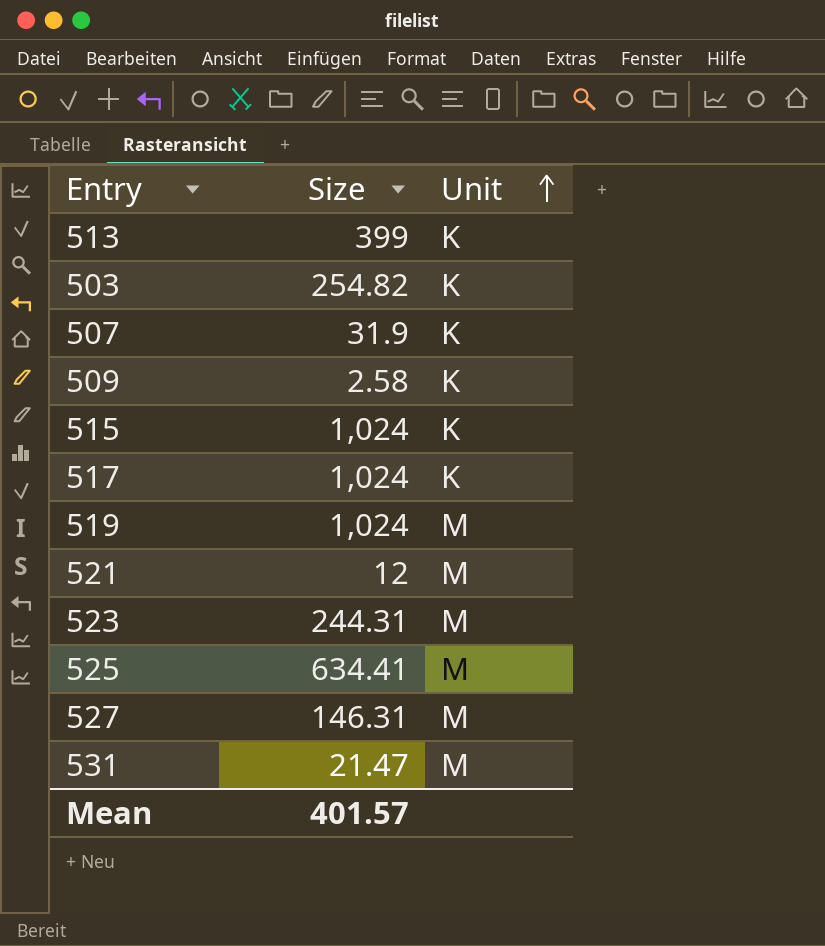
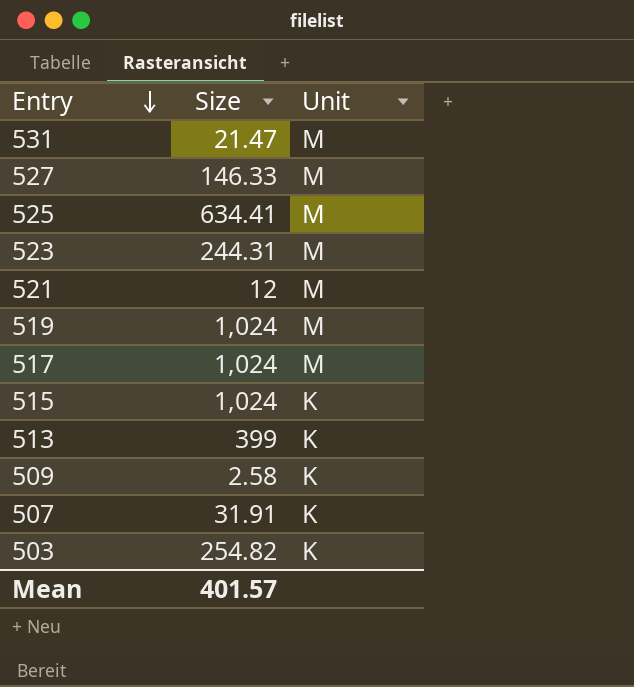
row order: Unit ascending -> Entry descending
527 | Size: 146.31 -> 146.33
517 | Unit: K -> M
507 | Size: 31.9 -> 31.91

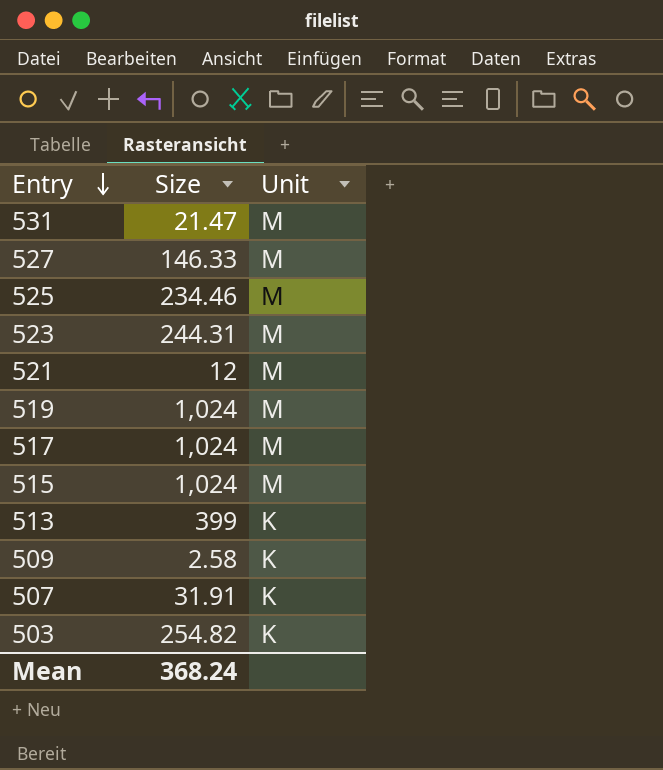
525 | Size: 634.41 -> 234.46
515 | Unit: K -> M
Mean | Size: 401.57 -> 368.24

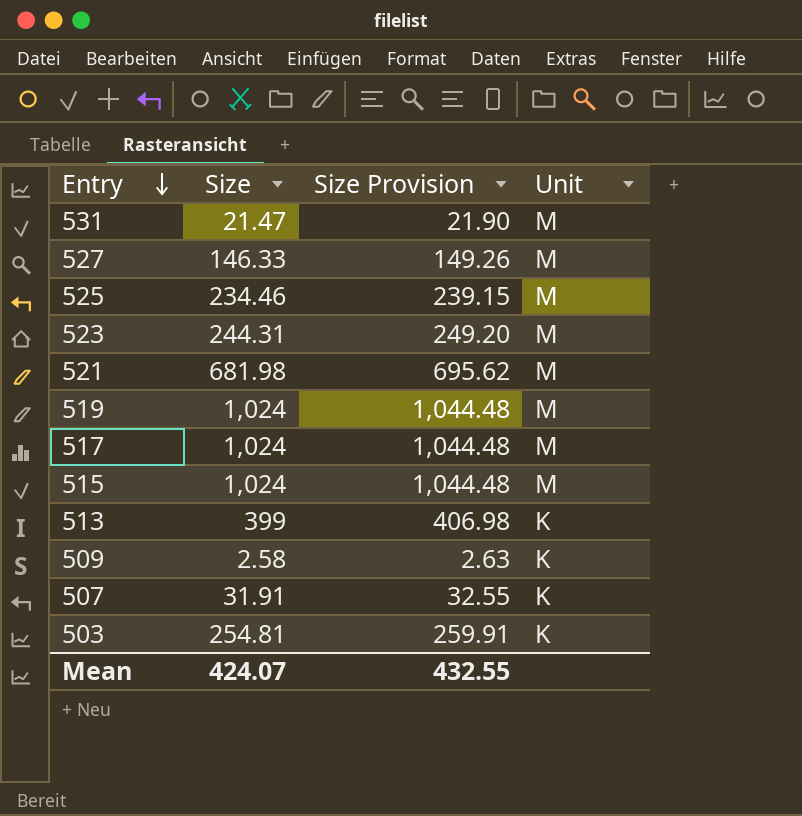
column Size Provision | formula: none -> [Size] * 1.02
521 | Size: 12 -> 681.98
503 | Size: 254.82 -> 254.81
Mean | Size: 368.24 -> 424.07

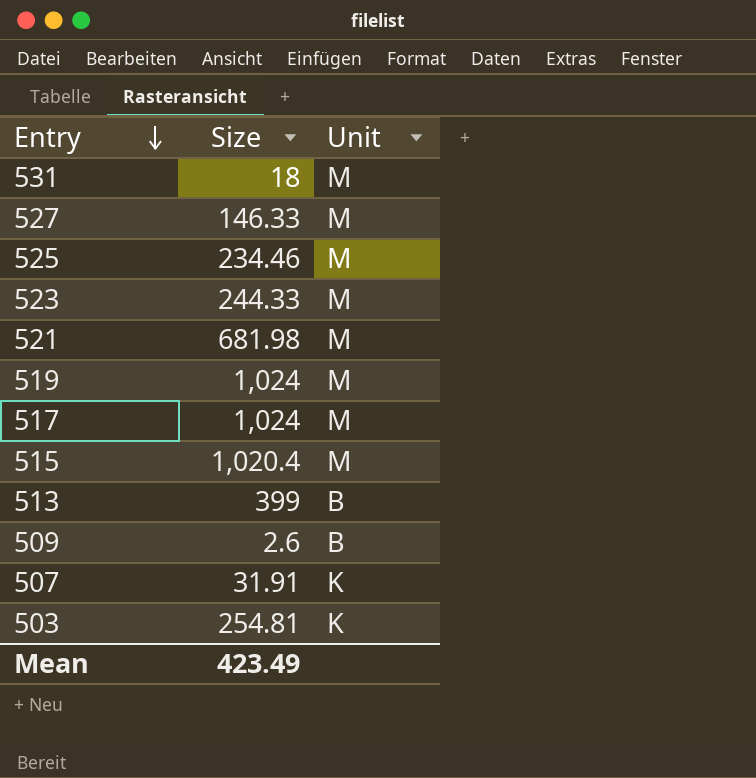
column Size Provision | formula: [Size] * 1.02 -> none
531 | Size: 21.47 -> 18
523 | Size: 244.31 -> 244.33
515 | Size: 1,024 -> 1,020.4
513 | Unit: K -> B
509 | Size: 2.58 -> 2.6
509 | Unit: K -> B
Mean | Size: 424.07 -> 423.49

